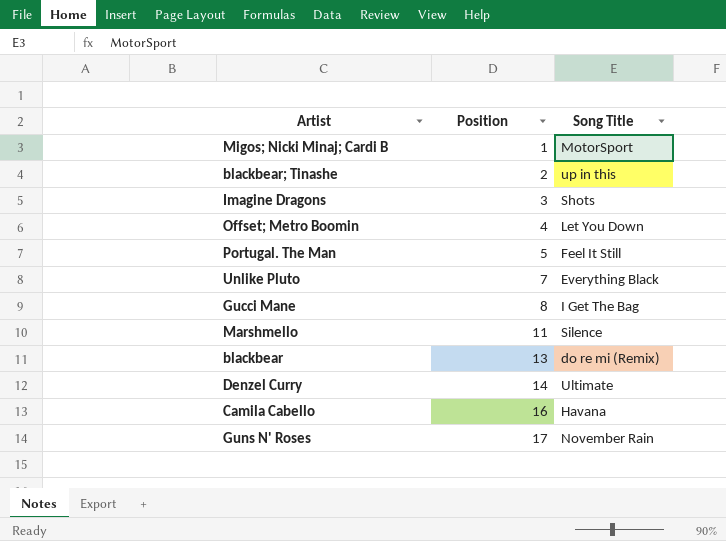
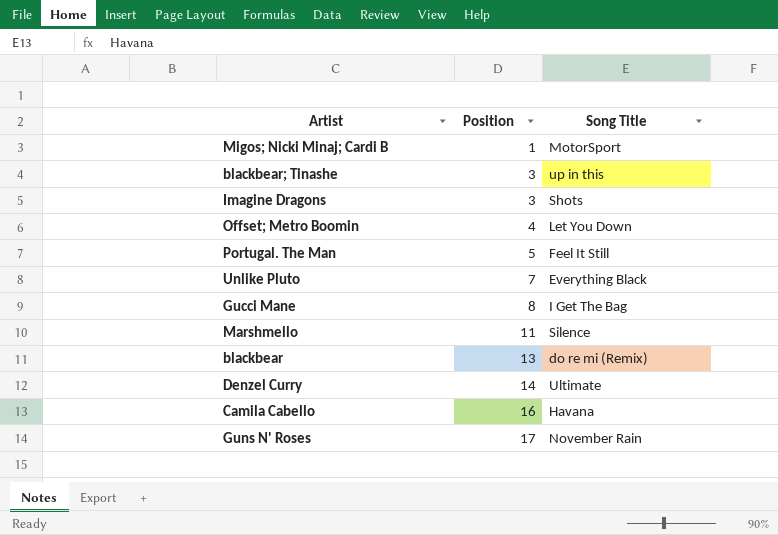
blackbear; Tinashe | Position: 2 -> 3

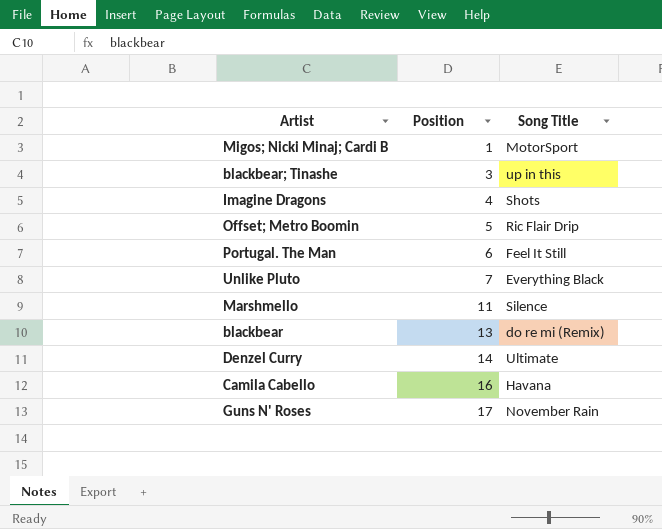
row Gucci Mane: 8 | I Get The Bag -> none
Imagine Dragons | Position: 3 -> 4
Offset; Metro Boomin | Position: 4 -> 5
Offset; Metro Boomin | Song Title: Let You Down -> Ric Flair Drip
Portugal. The Man | Position: 5 -> 6

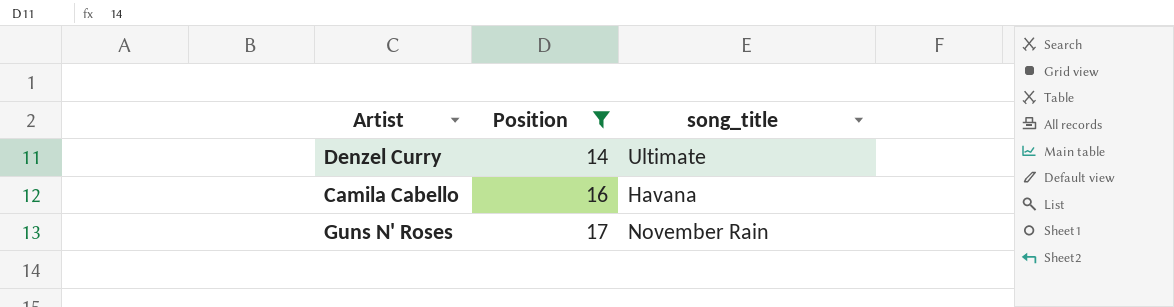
filter: none -> Position >= 14
column name: Song Title -> song_title

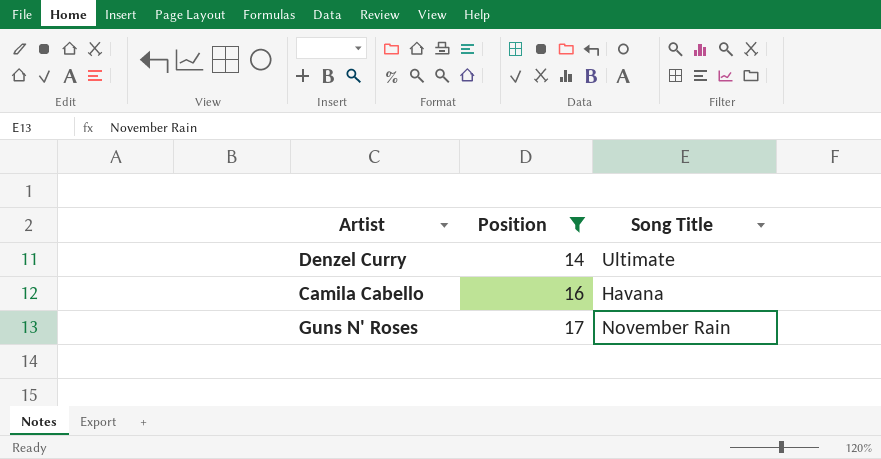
column name: song_title -> Song Title

